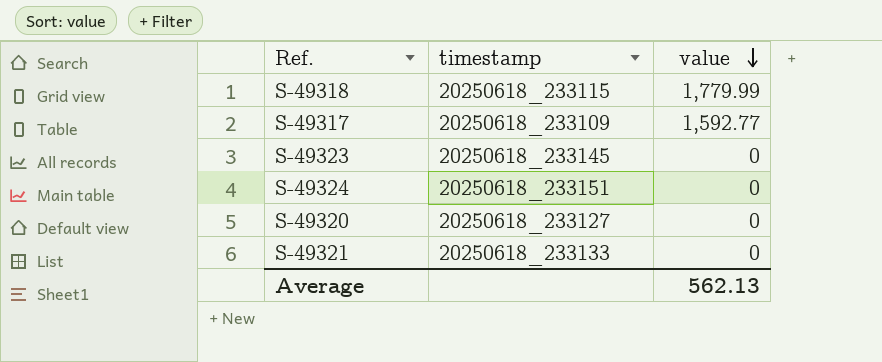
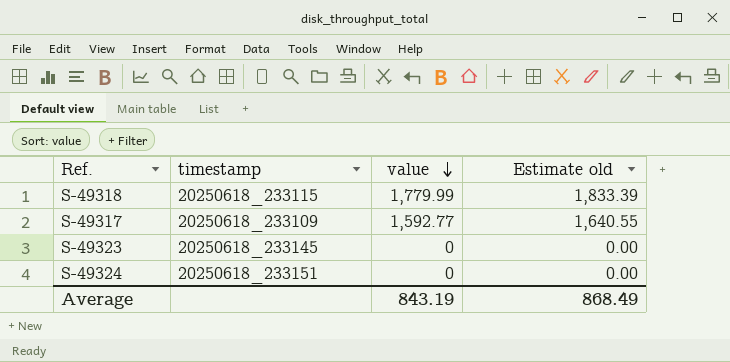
column Estimate old | formula: none -> [value] * 1.03
row S-49320: 20250618_233127 | 0 -> none
row S-49321: 20250618_233133 | 0 -> none
Average | value: 562.13 -> 843.19

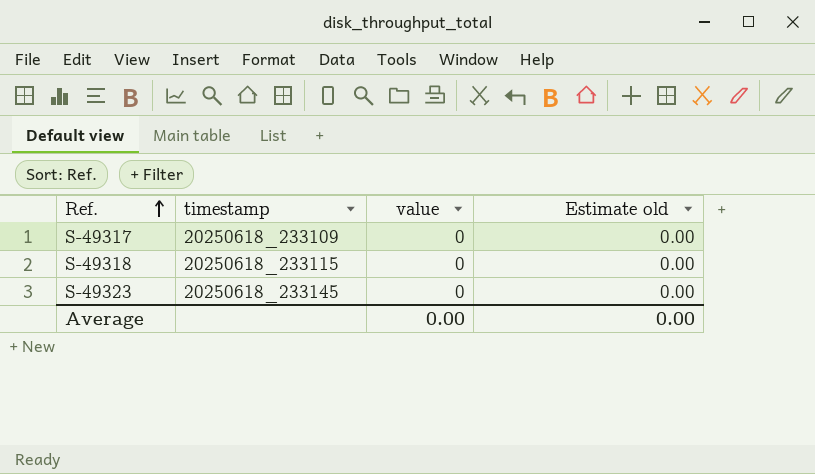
row order: value descending -> Ref. ascending
row S-49324: 20250618_233151 | 0 | 0.00 -> none
S-49317 | value: 1,592.77 -> 0
S-49317 | Estimate old: 1,640.55 -> 0.00
S-49318 | value: 1,779.99 -> 0
S-49318 | Estimate old: 1,833.39 -> 0.00
Average | value: 843.19 -> 0.00
Average | Estimate old: 868.49 -> 0.00

